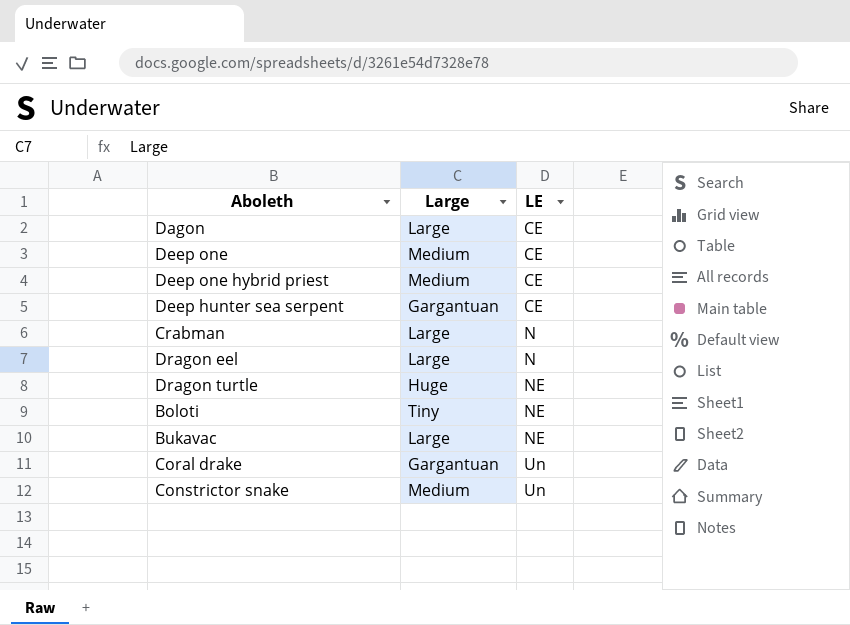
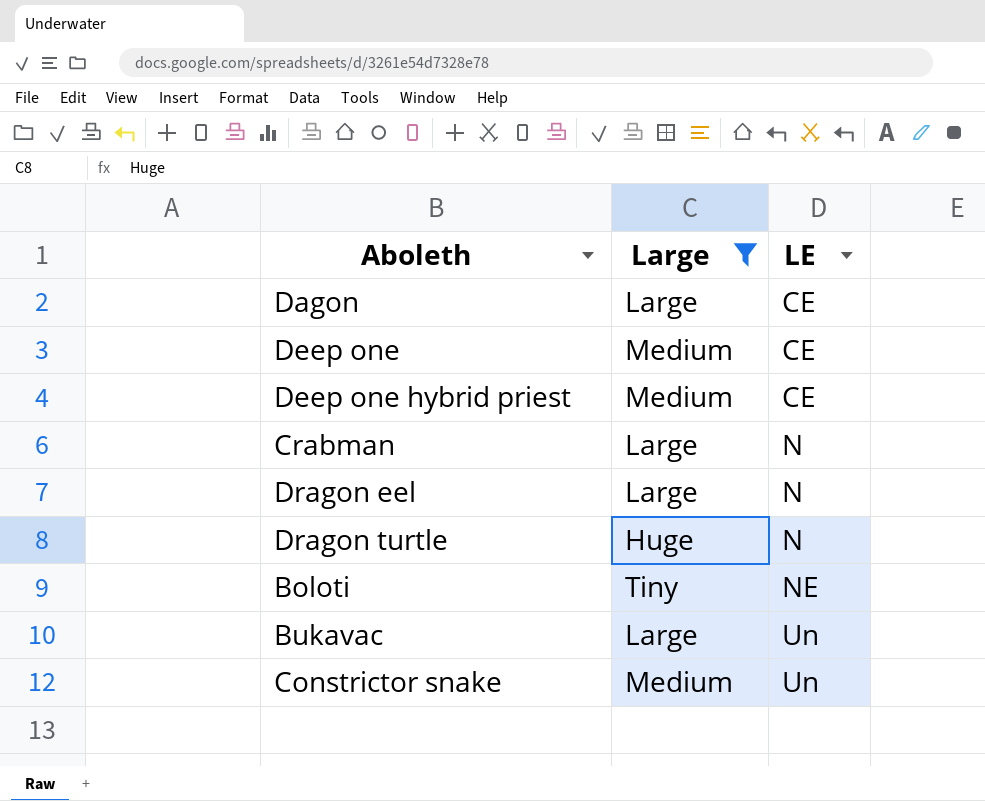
filter: none -> Large != Gargantuan
Dragon turtle | LE: NE -> N
Bukavac | LE: NE -> Un

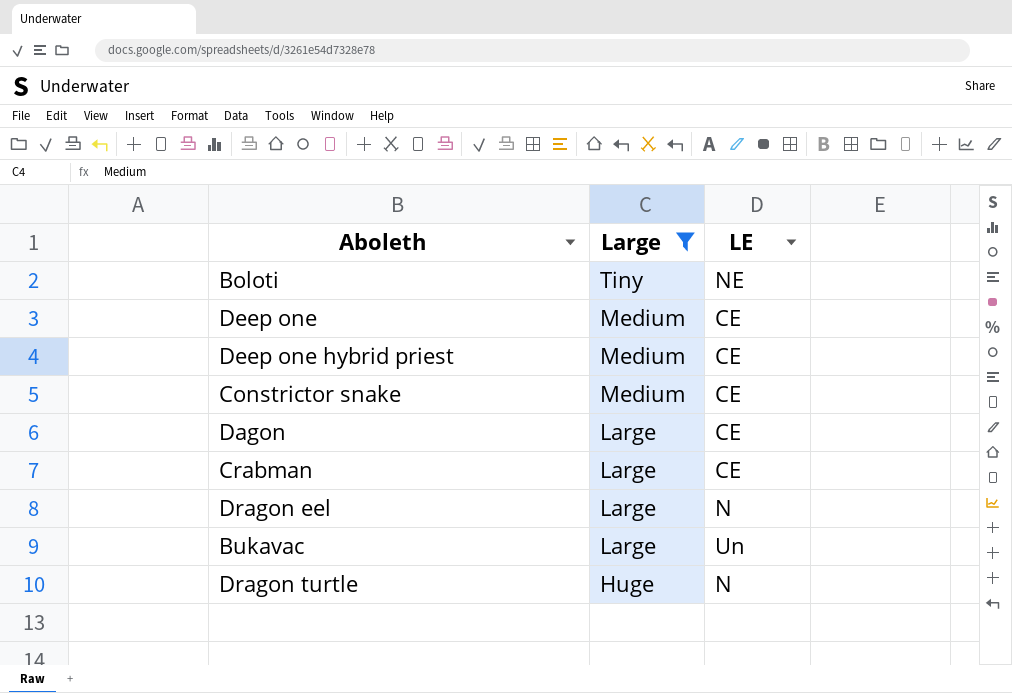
row order: LE ascending -> Large descending
Constrictor snake | LE: Un -> CE
Crabman | LE: N -> CE

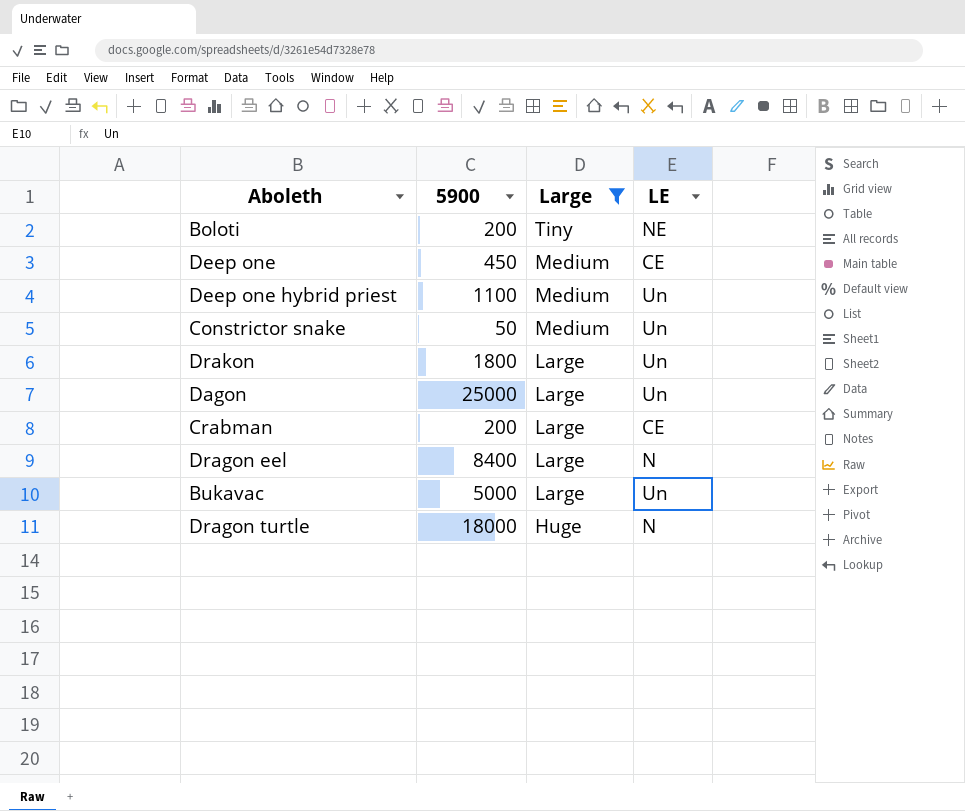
column 5900 | position: none -> 2
Deep one hybrid priest | LE: CE -> Un
Constrictor snake | LE: CE -> Un
row Drakon: none -> 1800 | Large | Un
Dagon | LE: CE -> Un

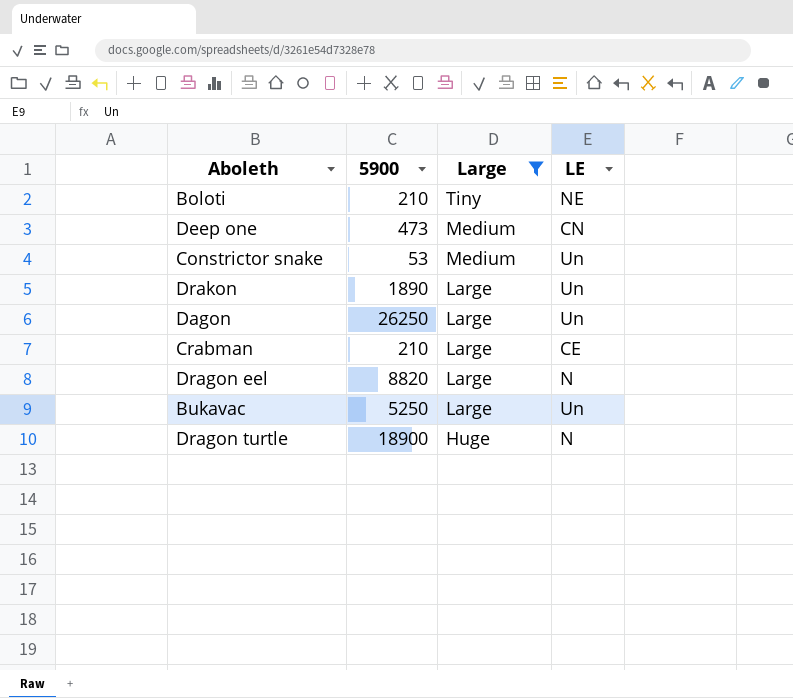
row Deep one hybrid priest: 1100 | Medium | Un -> none
Boloti | 5900: 200 -> 210
Deep one | 5900: 450 -> 473
Deep one | LE: CE -> CN
Constrictor snake | 5900: 50 -> 53
Drakon | 5900: 1800 -> 1890
Dagon | 5900: 25000 -> 26250
Crabman | 5900: 200 -> 210
Dragon eel | 5900: 8400 -> 8820
Bukavac | 5900: 5000 -> 5250
Dragon turtle | 5900: 18000 -> 18900

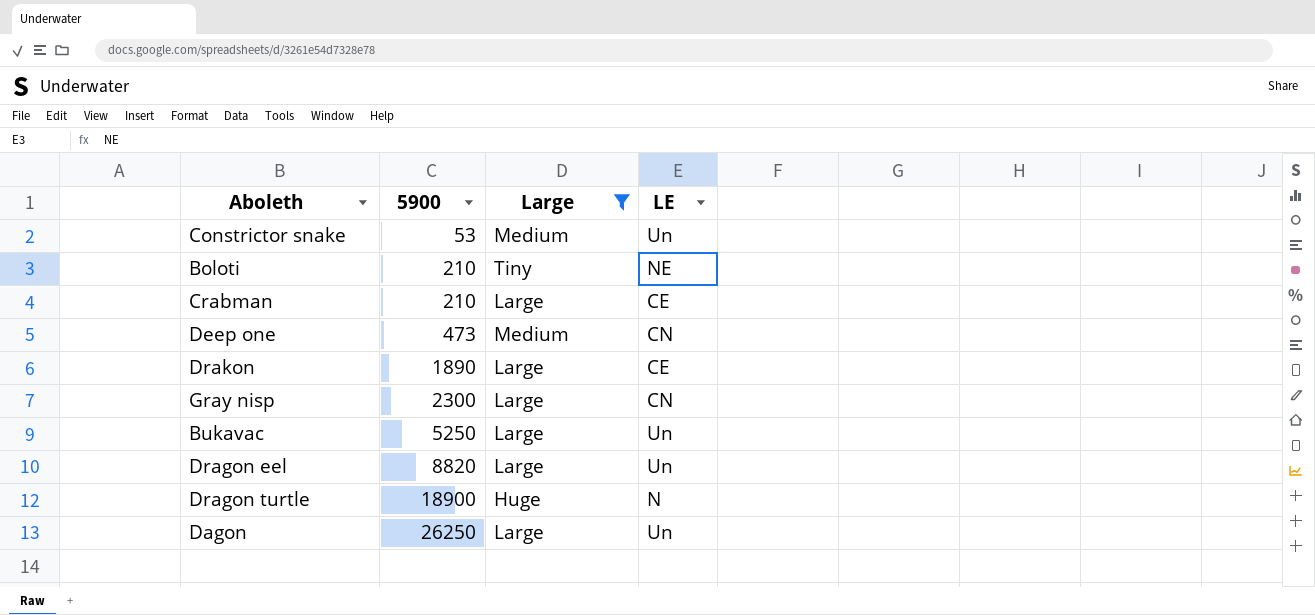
row order: Large descending -> 5900 ascending
Drakon | LE: Un -> CE
row Gray nisp: none -> 2300 | Large | CN
Dragon eel | LE: N -> Un

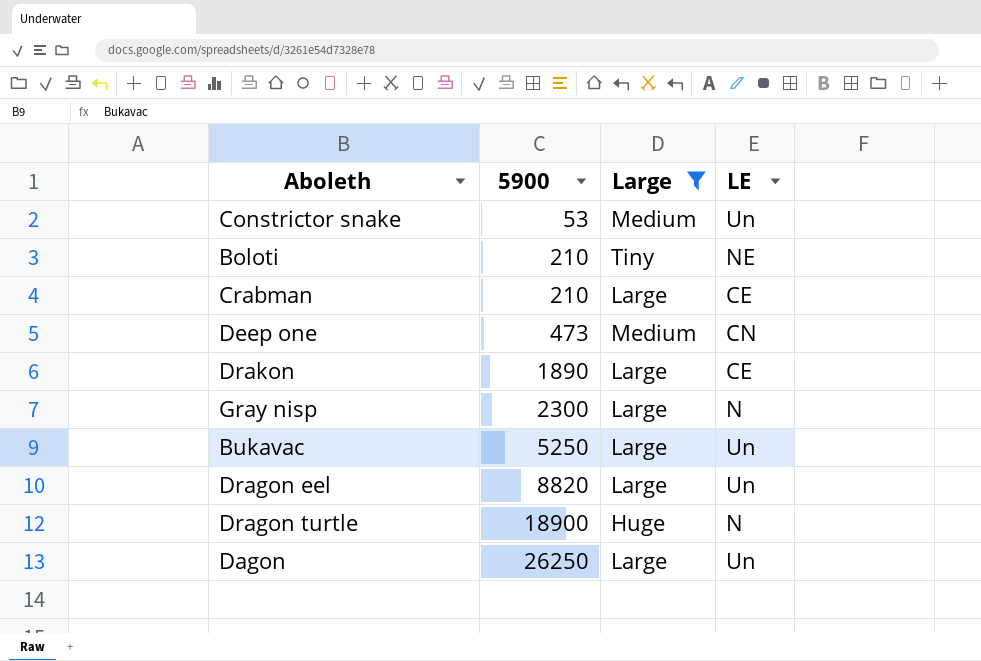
Gray nisp | LE: CN -> N

